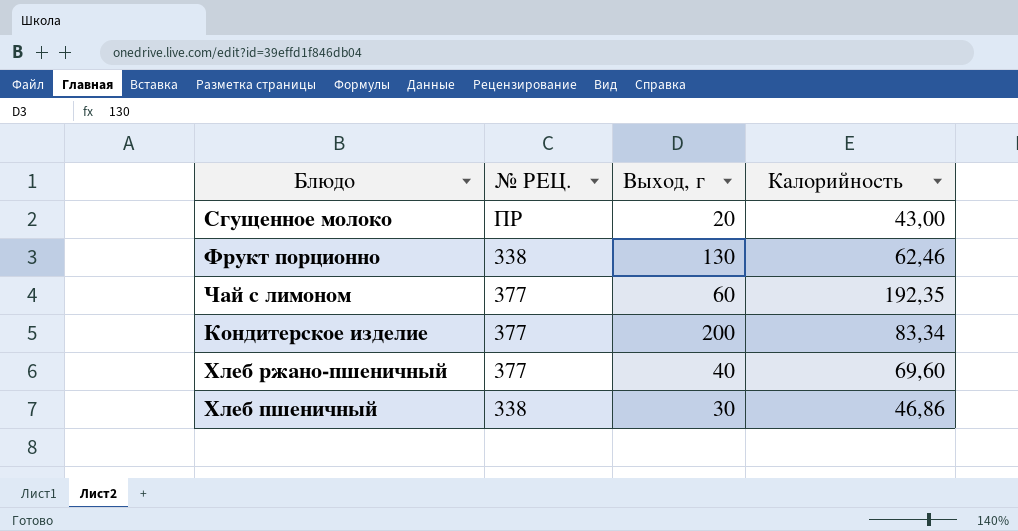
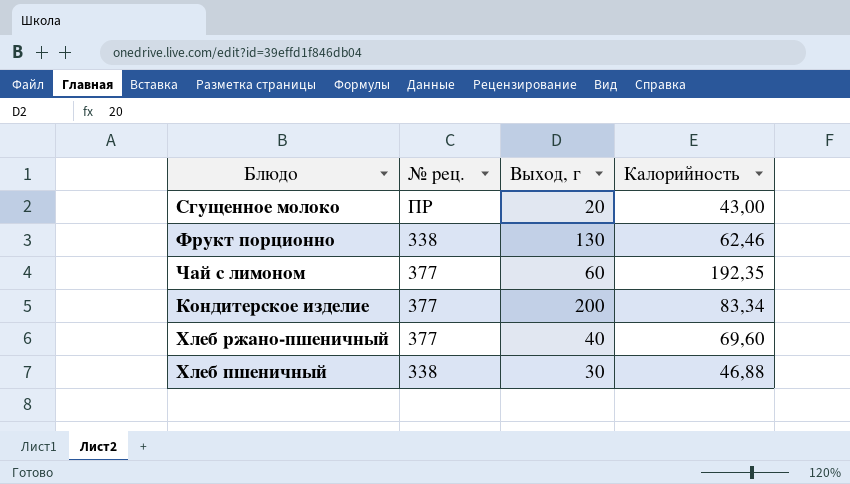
column name: № РЕЦ. -> № рец.
Хлеб пшеничный | Калорийность: 46,86 -> 46,88

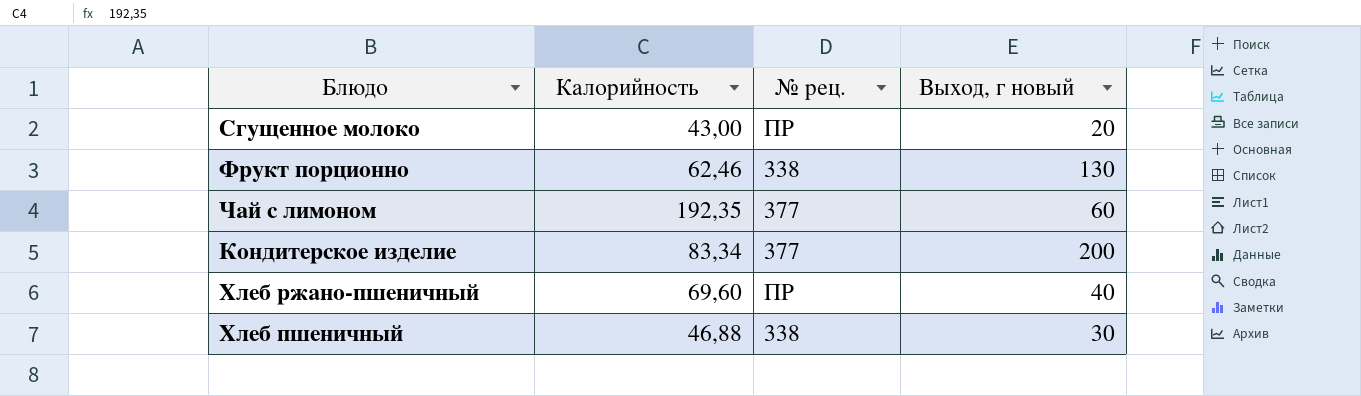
column Калорийность | position: 4 -> 2
column name: Выход, г -> Выход, г новый
Хлеб ржано-пшеничный | № рец.: 377 -> ПР

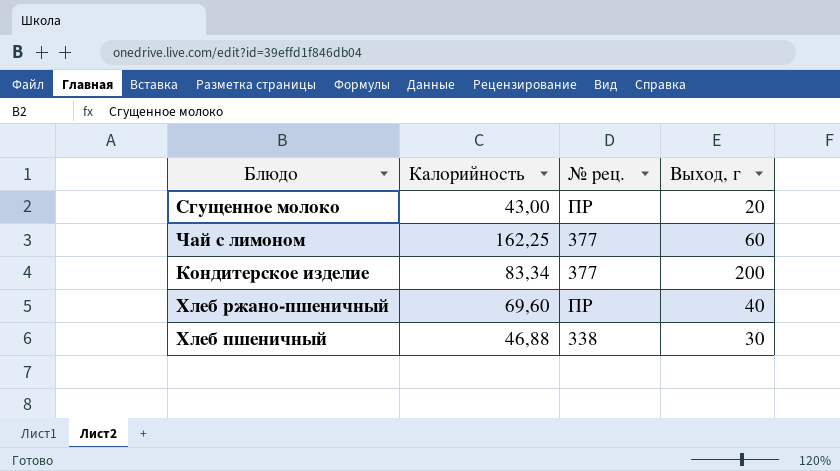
column name: Выход, г новый -> Выход, г
row Фрукт порционно: 62,46 | 338 | 130 -> none
Чай с лимоном | Калорийность: 192,35 -> 162,25

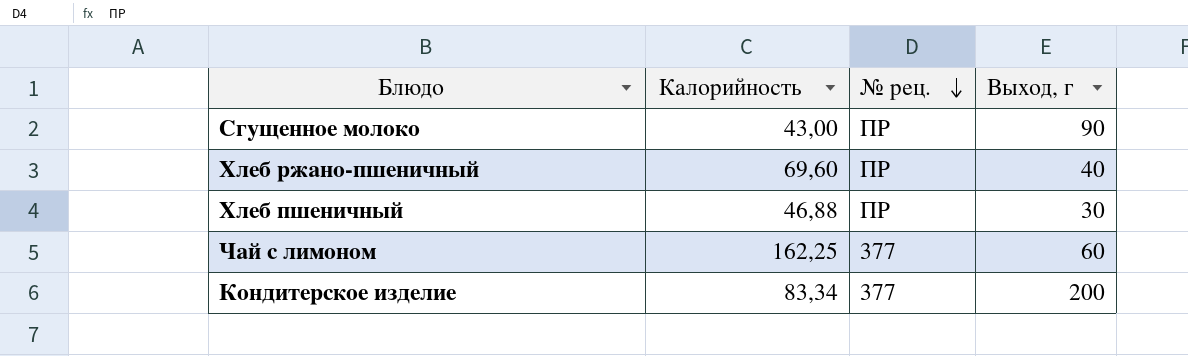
row order: none -> № рец. descending
Сгущенное молоко | Выход, г: 20 -> 90
Хлеб пшеничный | № рец.: 338 -> ПР

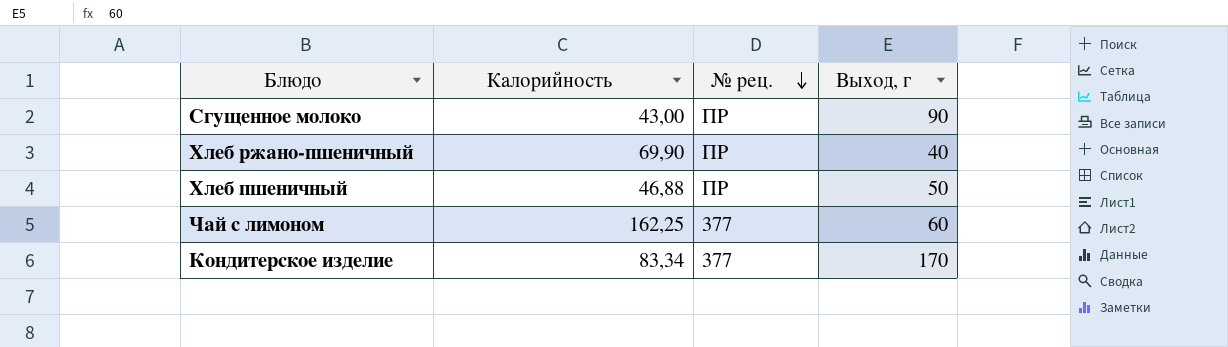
Хлеб ржано-пшеничный | Калорийность: 69,60 -> 69,90
Хлеб пшеничный | Выход, г: 30 -> 50
Кондитерское изделие | Выход, г: 200 -> 170

